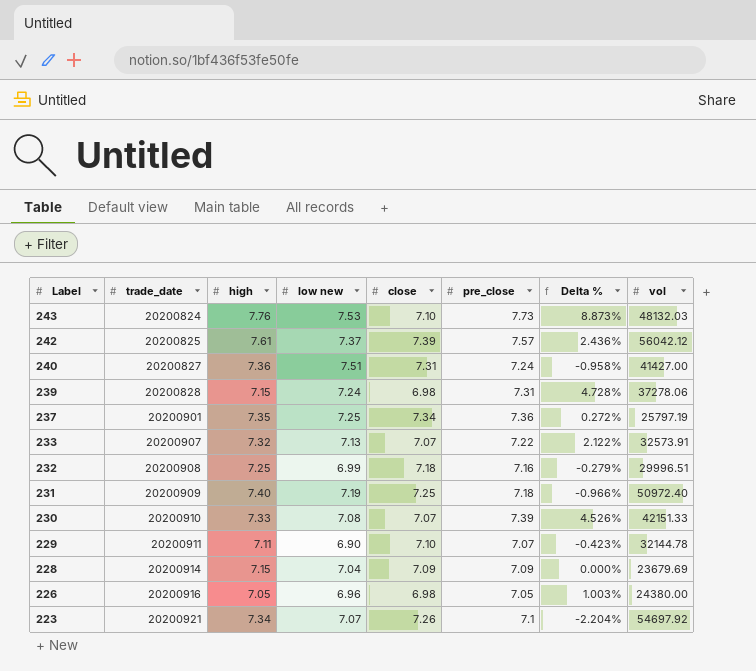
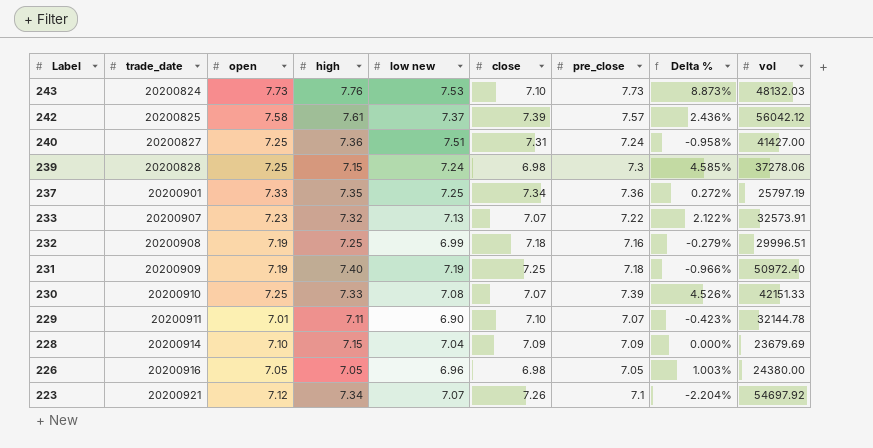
column open | position: none -> 3
239 | pre_close: 7.31 -> 7.3
239 | Delta %: 4.728% -> 4.585%

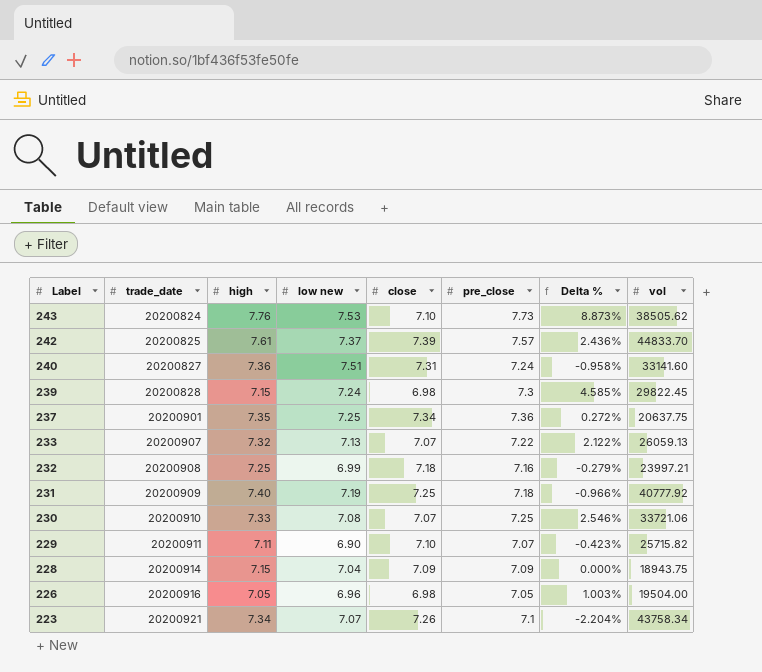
column open | position: 3 -> none
243 | vol: 48132.03 -> 38505.62
242 | vol: 56042.12 -> 44833.70
240 | vol: 41427.00 -> 33141.60
239 | vol: 37278.06 -> 29822.45
237 | vol: 25797.19 -> 20637.75
233 | vol: 32573.91 -> 26059.13
232 | vol: 29996.51 -> 23997.21
231 | vol: 50972.40 -> 40777.92
230 | pre_close: 7.39 -> 7.25
230 | Delta %: 4.526% -> 2.546%
230 | vol: 42151.33 -> 33721.06
229 | vol: 32144.78 -> 25715.82
228 | vol: 23679.69 -> 18943.75
226 | vol: 24380.00 -> 19504.00
223 | vol: 54697.92 -> 43758.34

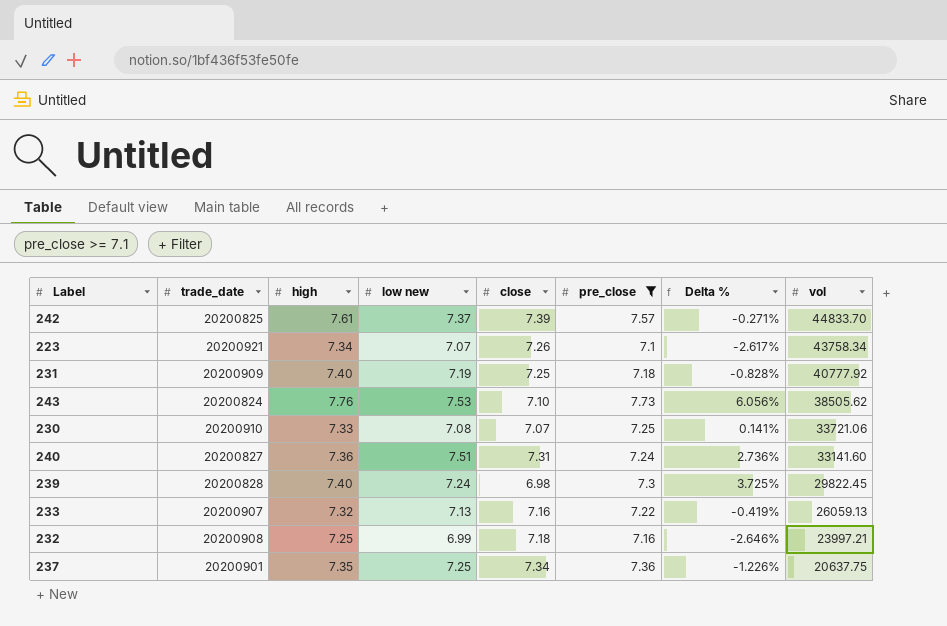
filter: none -> pre_close >= 7.1
row order: Label descending -> vol descending
column Delta % | formula: ([pre_close] - [close]) / [close] -> ([low new] - [close]) / [close]
239 | high: 7.15 -> 7.40
233 | close: 7.07 -> 7.16

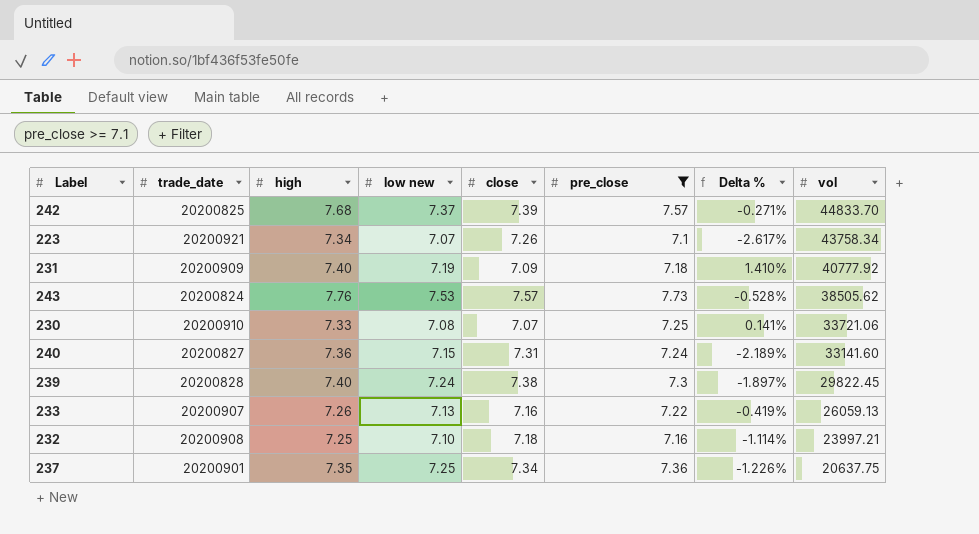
242 | high: 7.61 -> 7.68
231 | close: 7.25 -> 7.09
231 | Delta %: -0.828% -> 1.410%
243 | close: 7.10 -> 7.57
243 | Delta %: 6.056% -> -0.528%
240 | low new: 7.51 -> 7.15
240 | Delta %: 2.736% -> -2.189%
239 | close: 6.98 -> 7.38
239 | Delta %: 3.725% -> -1.897%
233 | high: 7.32 -> 7.26
232 | low new: 6.99 -> 7.10
232 | Delta %: -2.646% -> -1.114%

